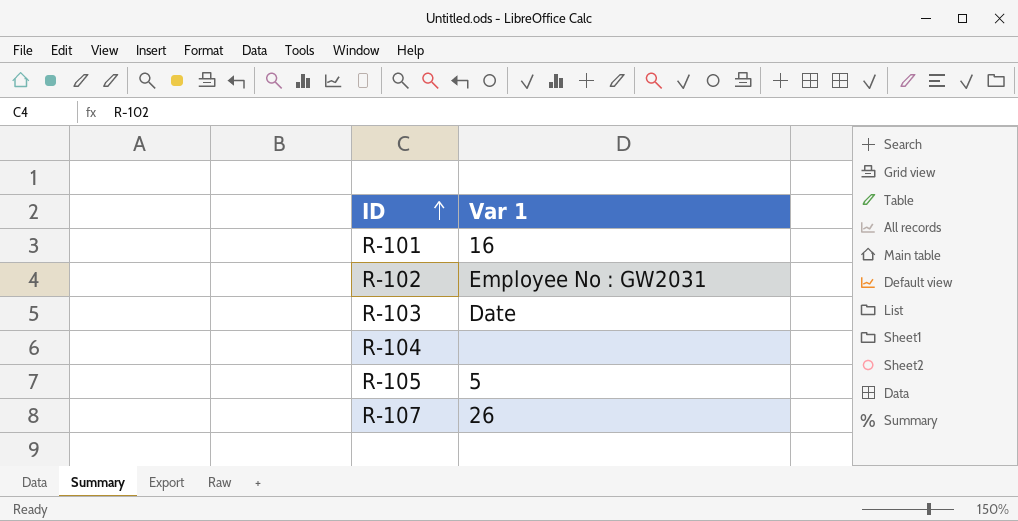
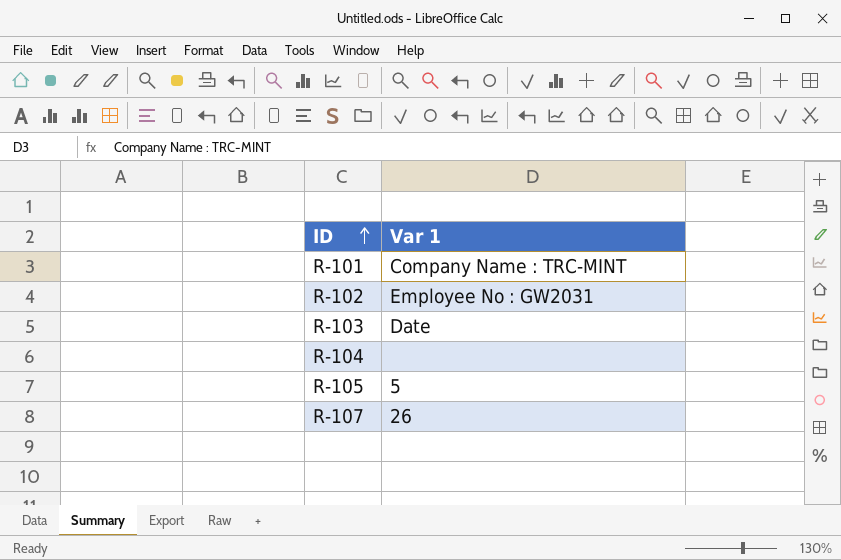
R-101 | Var 1: 16 -> Company Name : TRC-MINT

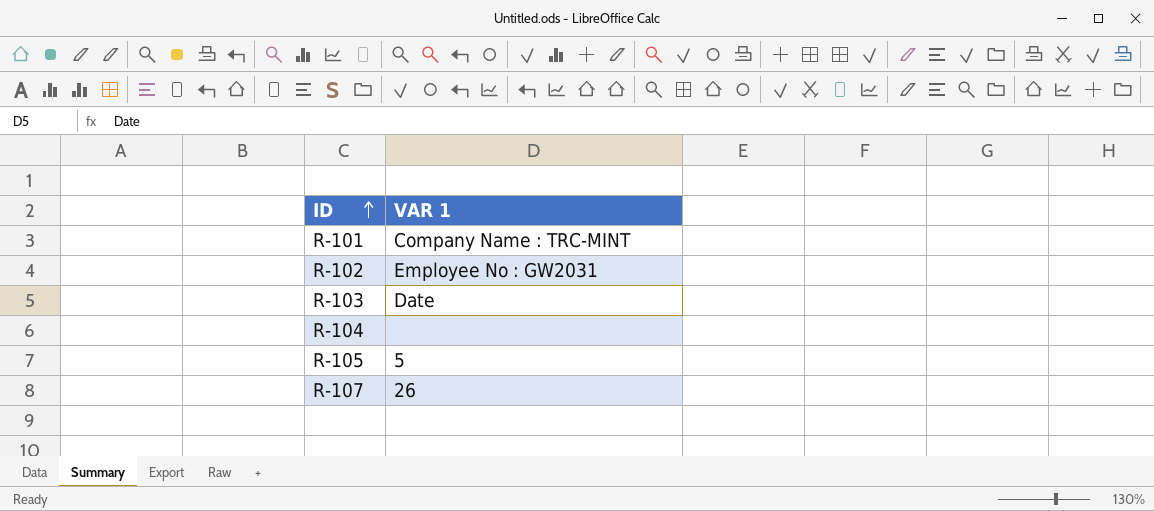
column name: Var 1 -> VAR 1

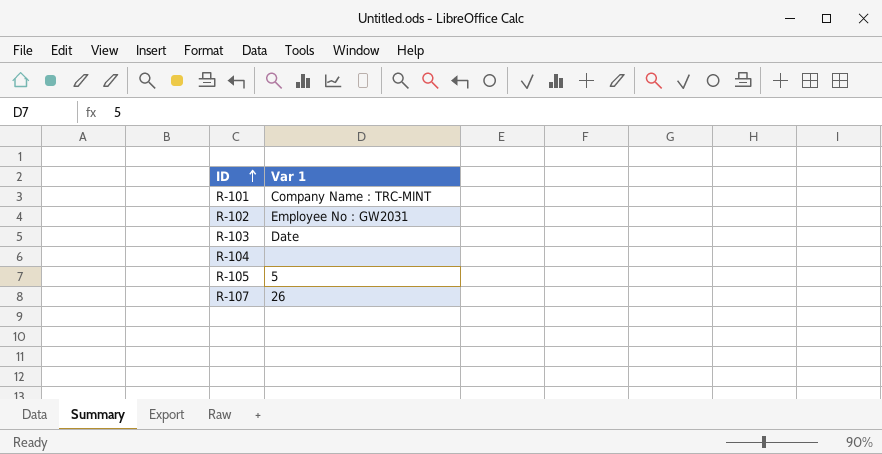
column name: VAR 1 -> Var 1

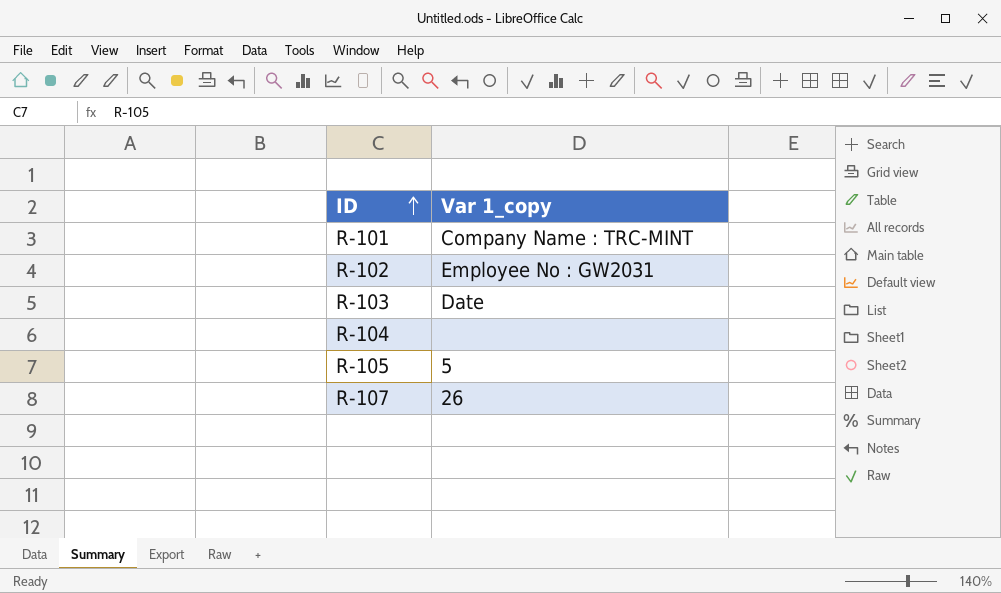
column name: Var 1 -> Var 1_copy

